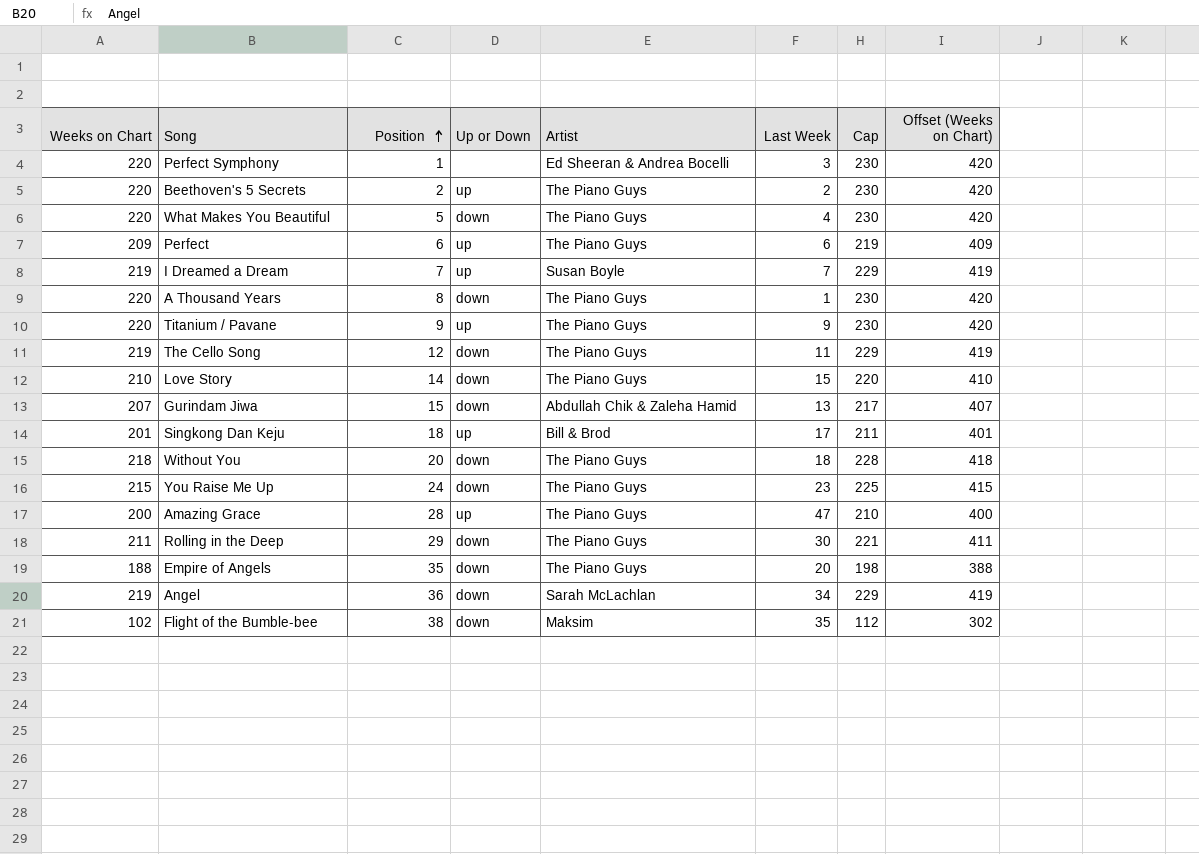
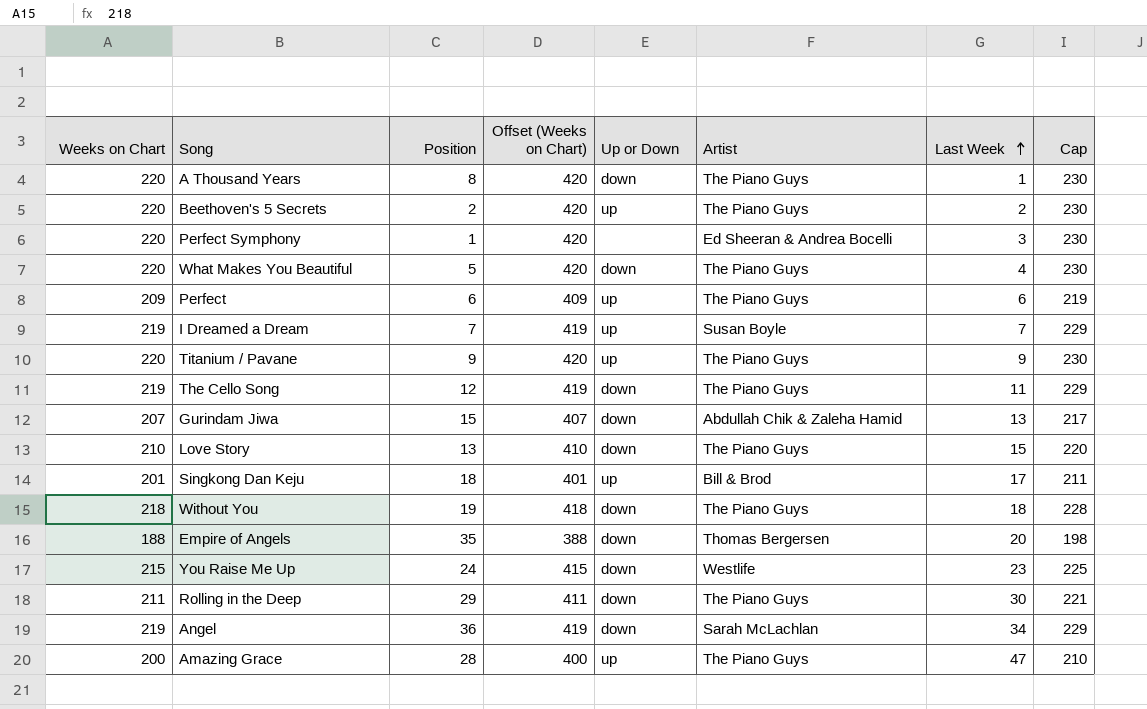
row order: Position ascending -> Last Week ascending
column Offset (Weeks on Chart) | position: 8 -> 4
row Flight of the Bumble-bee: 102 | 38 | down | Maksim | 35 | 112 | 302 -> none
Love Story | Position: 14 -> 13
Without You | Position: 20 -> 19
Empire of Angels | Artist: The Piano Guys -> Thomas Bergersen
You Raise Me Up | Artist: The Piano Guys -> Westlife

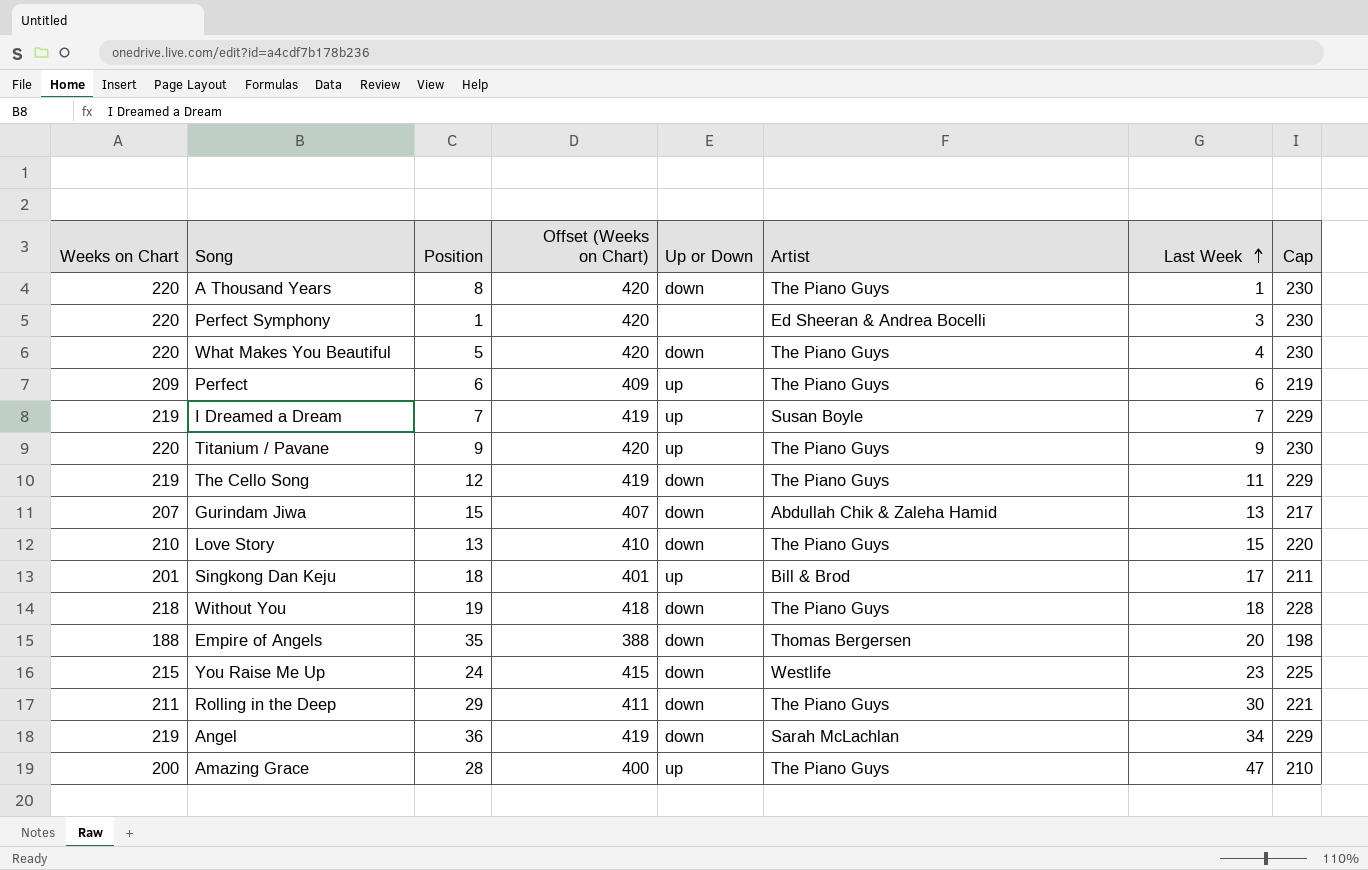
row Beethoven's 5 Secrets: 220 | 2 | 420 | up | The Piano Guys | 2 | 230 -> none

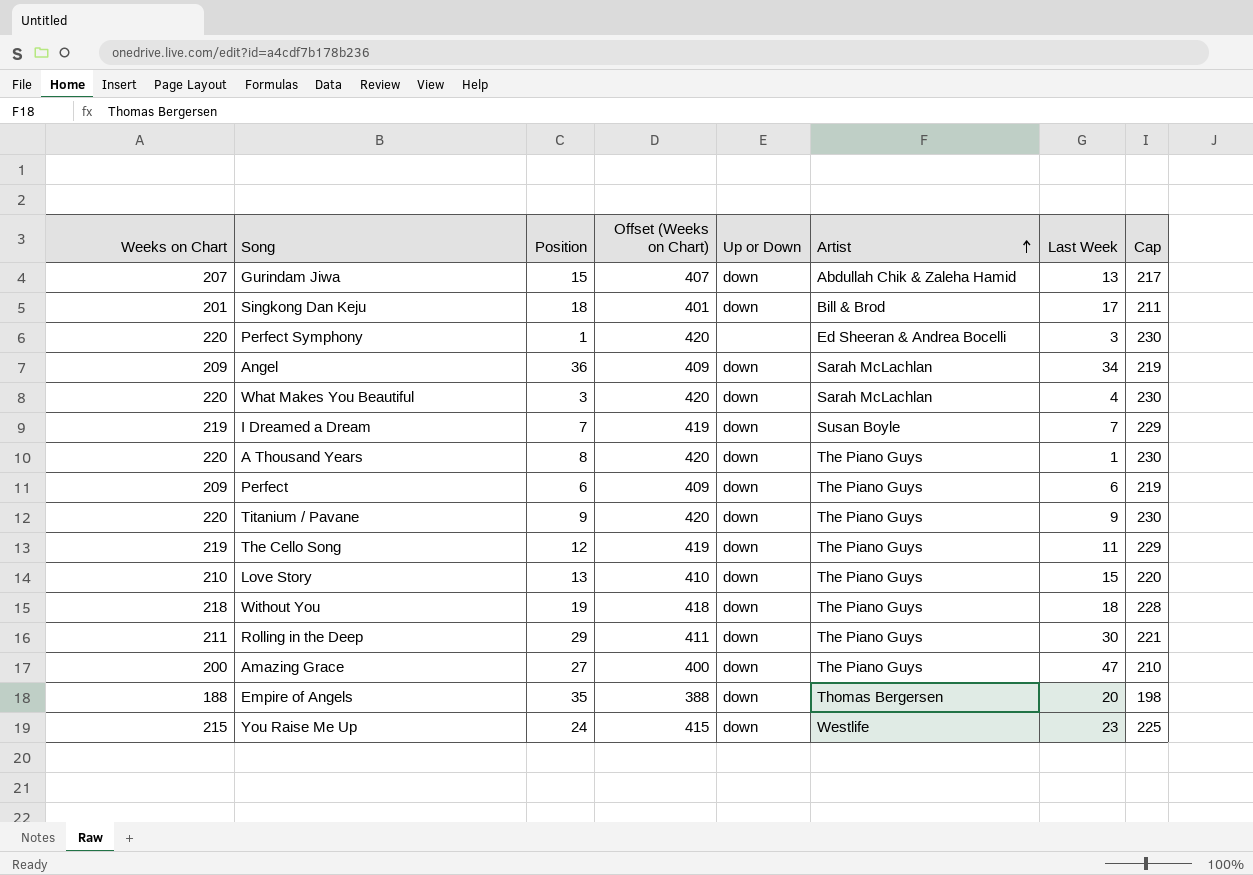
row order: Last Week ascending -> Artist ascending
Singkong Dan Keju | Up or Down: up -> down
Angel | Weeks on Chart: 219 -> 209
Angel | Offset (Weeks on Chart): 419 -> 409
Angel | Cap: 229 -> 219
What Makes You Beautiful | Position: 5 -> 3
What Makes You Beautiful | Artist: The Piano Guys -> Sarah McLachlan
I Dreamed a Dream | Up or Down: up -> down
Perfect | Up or Down: up -> down
Titanium / Pavane | Up or Down: up -> down
Amazing Grace | Position: 28 -> 27
Amazing Grace | Up or Down: up -> down

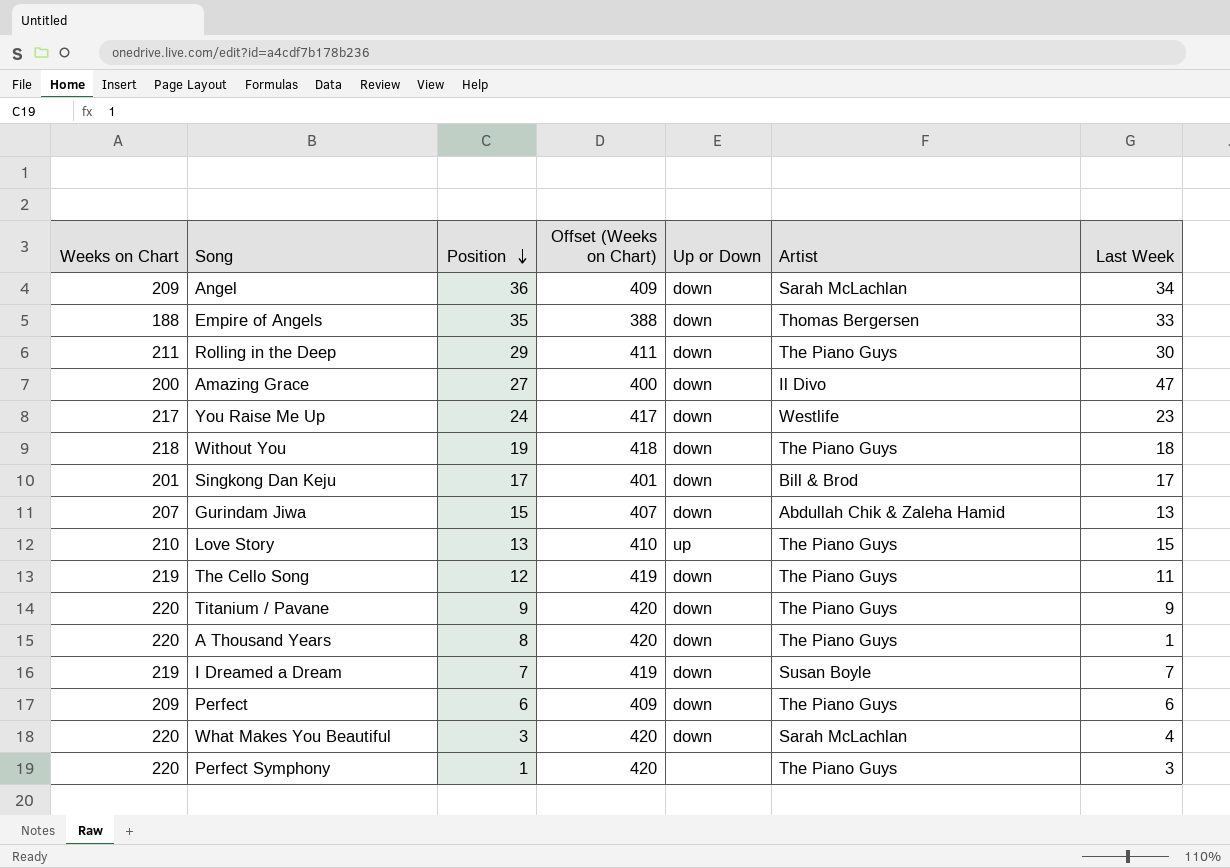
row order: Artist ascending -> Position descending
column Cap | formula: [Weeks on Chart] + 10 -> none
Empire of Angels | Last Week: 20 -> 33
Amazing Grace | Artist: The Piano Guys -> Il Divo
You Raise Me Up | Weeks on Chart: 215 -> 217
You Raise Me Up | Offset (Weeks on Chart): 415 -> 417
Singkong Dan Keju | Position: 18 -> 17
Love Story | Up or Down: down -> up
Perfect Symphony | Artist: Ed Sheeran & Andrea Bocelli -> The Piano Guys

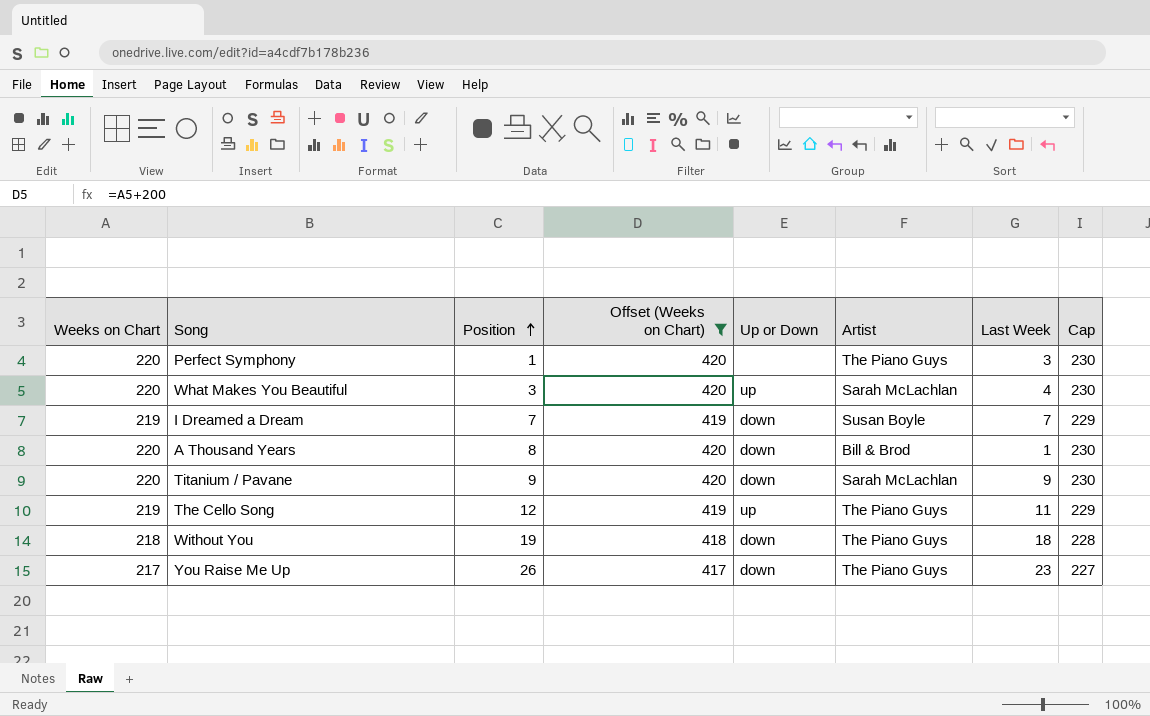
filter: none -> Offset (Weeks on Chart) >= 417
row order: Position descending -> Position ascending
column Cap | formula: none -> [Weeks on Chart] + 10
What Makes You Beautiful | Up or Down: down -> up
A Thousand Years | Artist: The Piano Guys -> Bill & Brod
Titanium / Pavane | Artist: The Piano Guys -> Sarah McLachlan
The Cello Song | Up or Down: down -> up
You Raise Me Up | Position: 24 -> 26
You Raise Me Up | Artist: Westlife -> The Piano Guys

